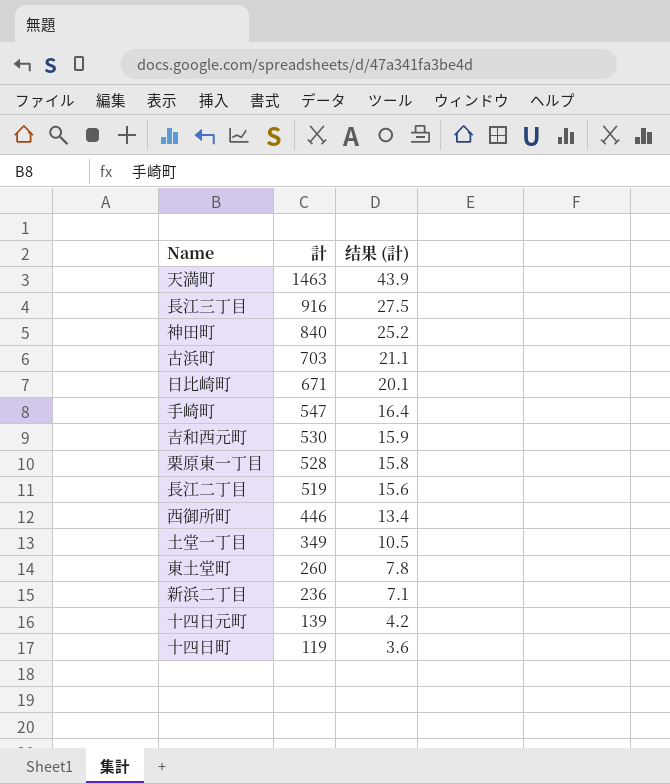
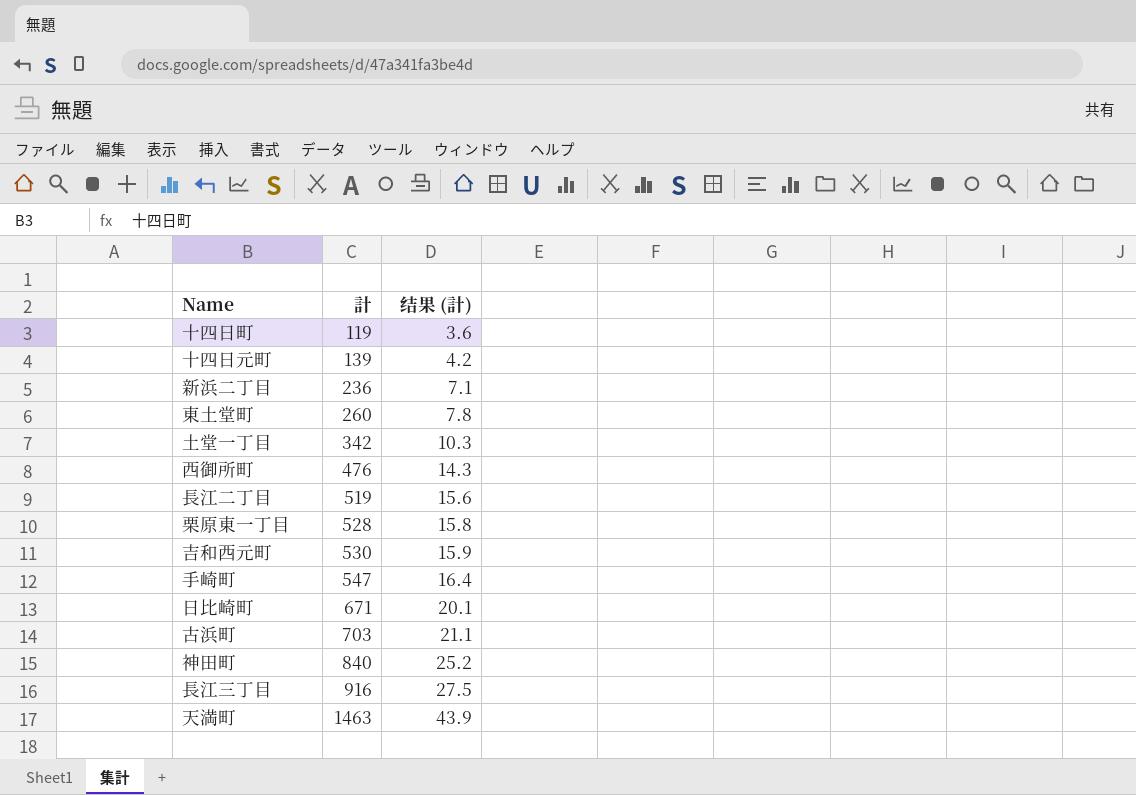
row order: 計 descending -> 計 ascending
土堂一丁目 | 計: 349 -> 342
土堂一丁目 | 结果 (計): 10.5 -> 10.3
西御所町 | 計: 446 -> 476
西御所町 | 结果 (計): 13.4 -> 14.3

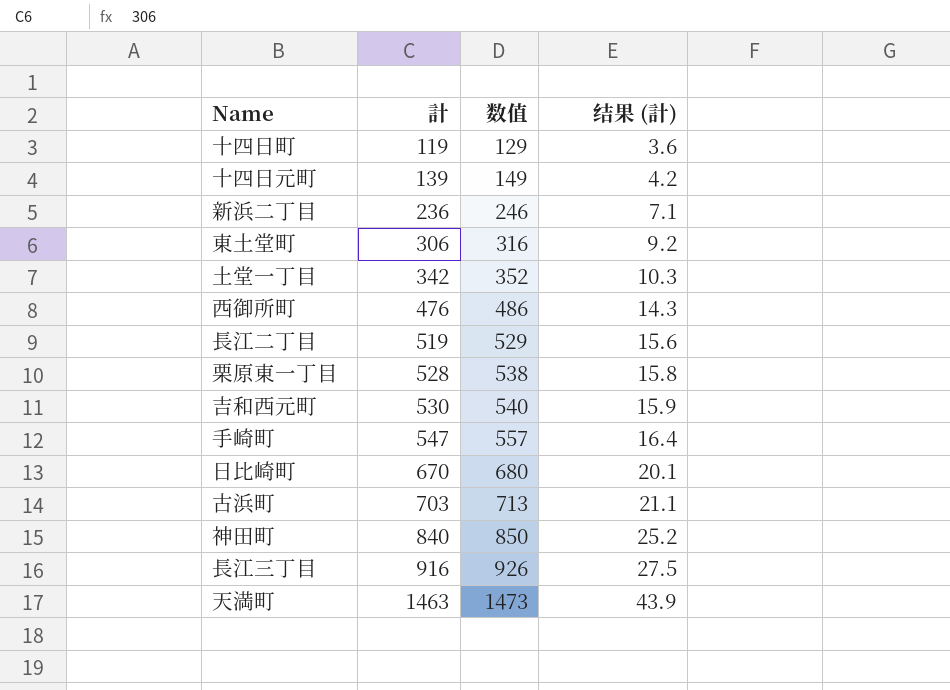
column 数值 | formula: none -> [計] + 10
東土堂町 | 計: 260 -> 306
東土堂町 | 结果 (計): 7.8 -> 9.2
日比崎町 | 計: 671 -> 670

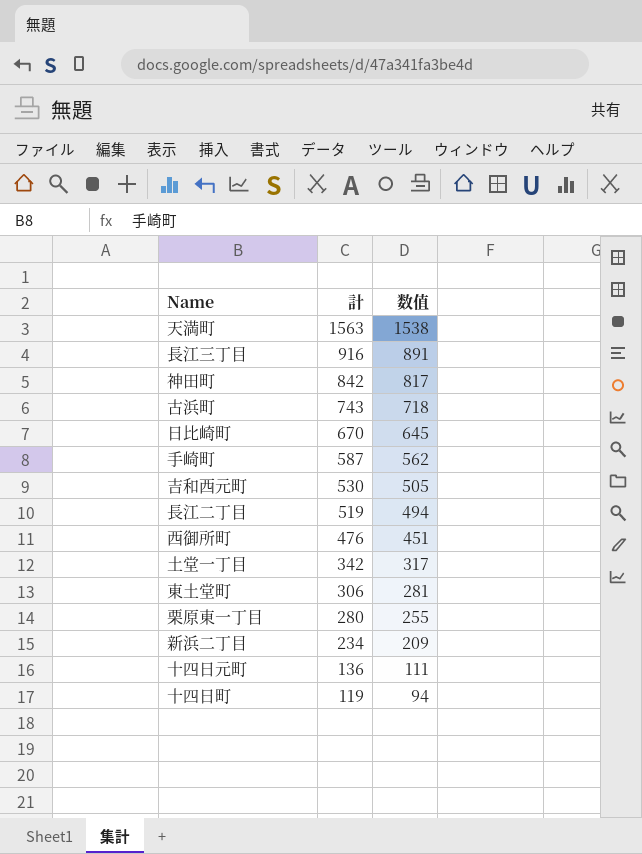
row order: 計 ascending -> 計 descending
column 结果 (計) | formula: [計] * 0.03 -> none
column 数值 | formula: [計] + 10 -> [計] - 25
天満町 | 計: 1463 -> 1563
神田町 | 計: 840 -> 842
古浜町 | 計: 703 -> 743
手崎町 | 計: 547 -> 587
栗原東一丁目 | 計: 528 -> 280
新浜二丁目 | 計: 236 -> 234
十四日元町 | 計: 139 -> 136

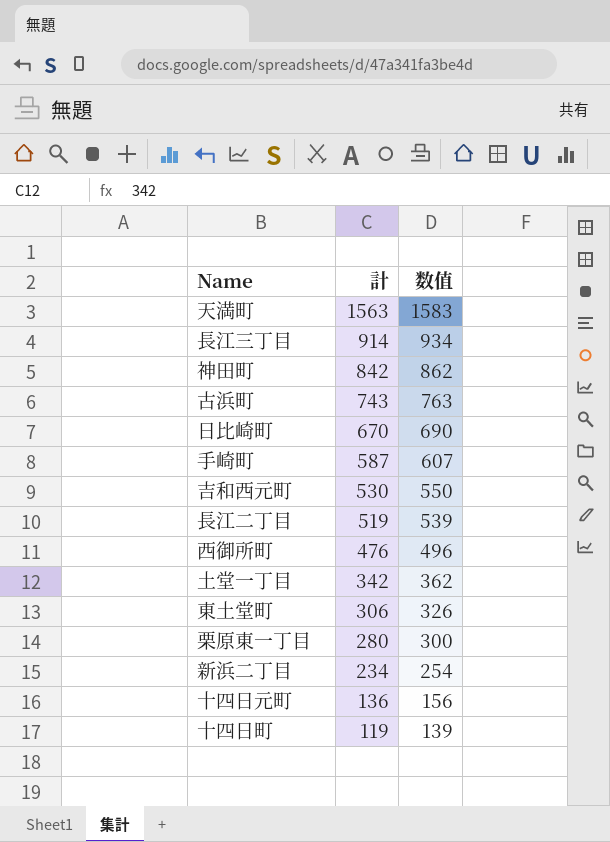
column 数值 | formula: [計] - 25 -> [計] + 20
長江三丁目 | 計: 916 -> 914

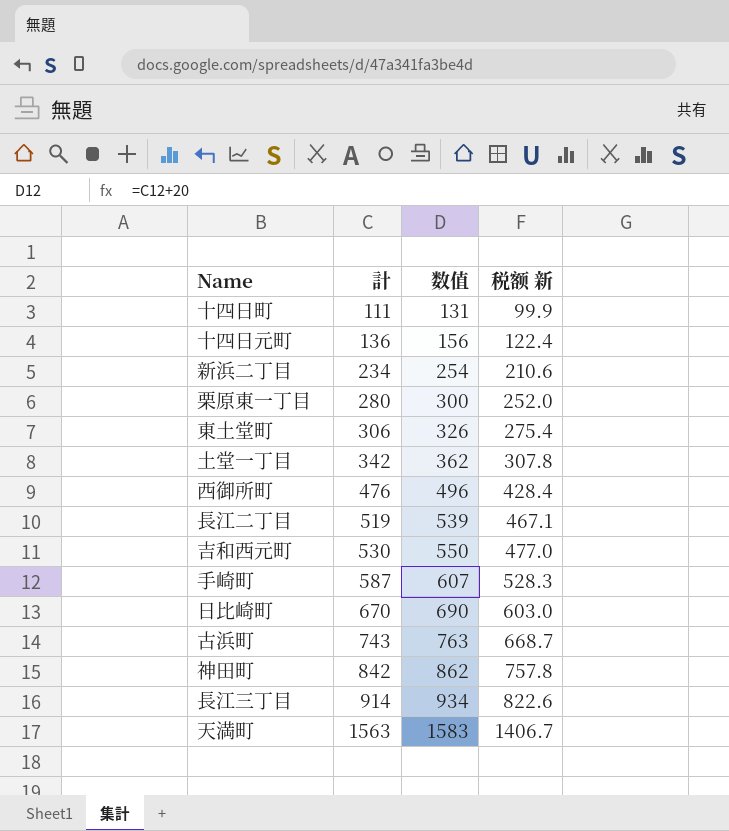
row order: 計 descending -> 計 ascending
column 税额 新 | formula: none -> [計] * 0.9
十四日町 | 計: 119 -> 111
十四日町 | 数值: 139 -> 131

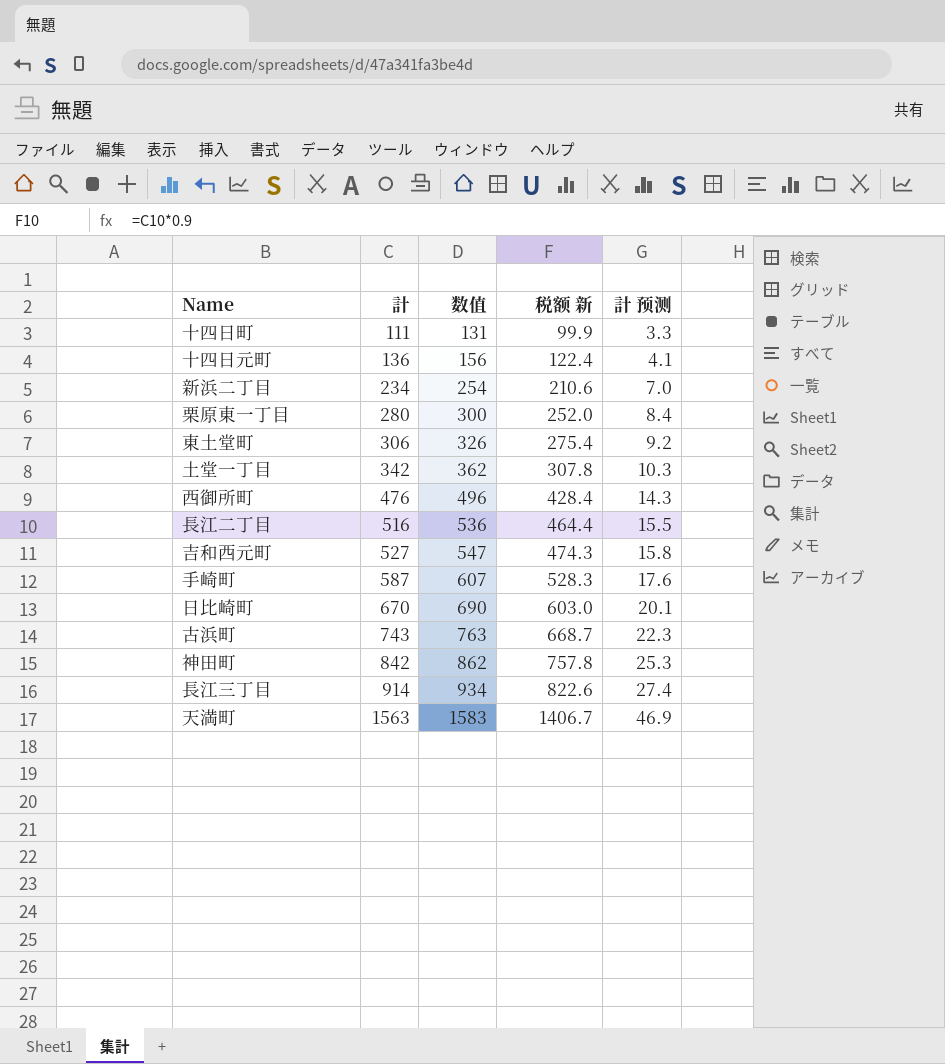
column 計 预测 | formula: none -> [計] * 0.03
長江二丁目 | 計: 519 -> 516
長江二丁目 | 数值: 539 -> 536
長江二丁目 | 税额 新: 467.1 -> 464.4
吉和西元町 | 計: 530 -> 527
吉和西元町 | 数值: 550 -> 547
吉和西元町 | 税额 新: 477.0 -> 474.3

